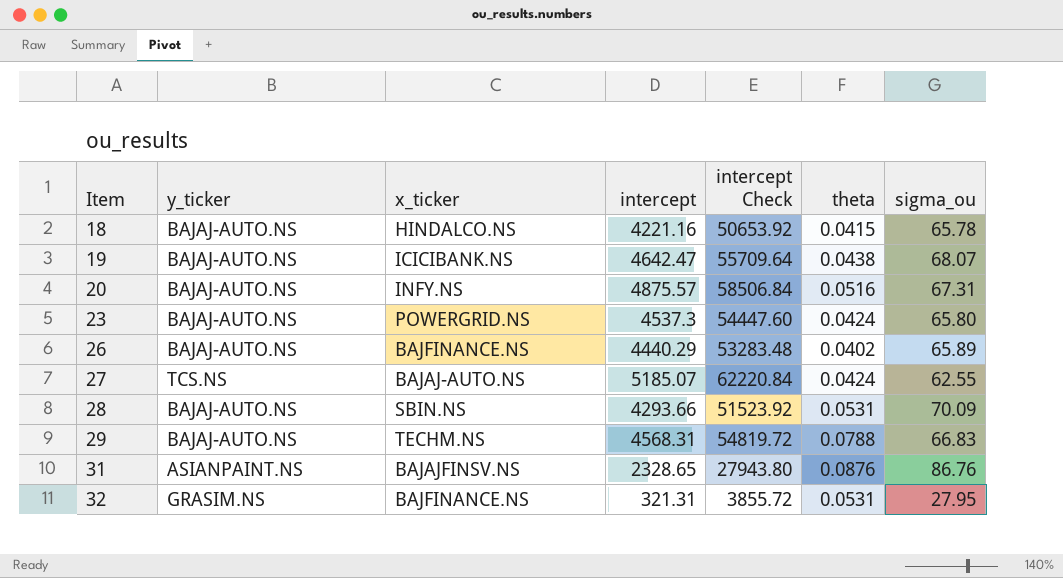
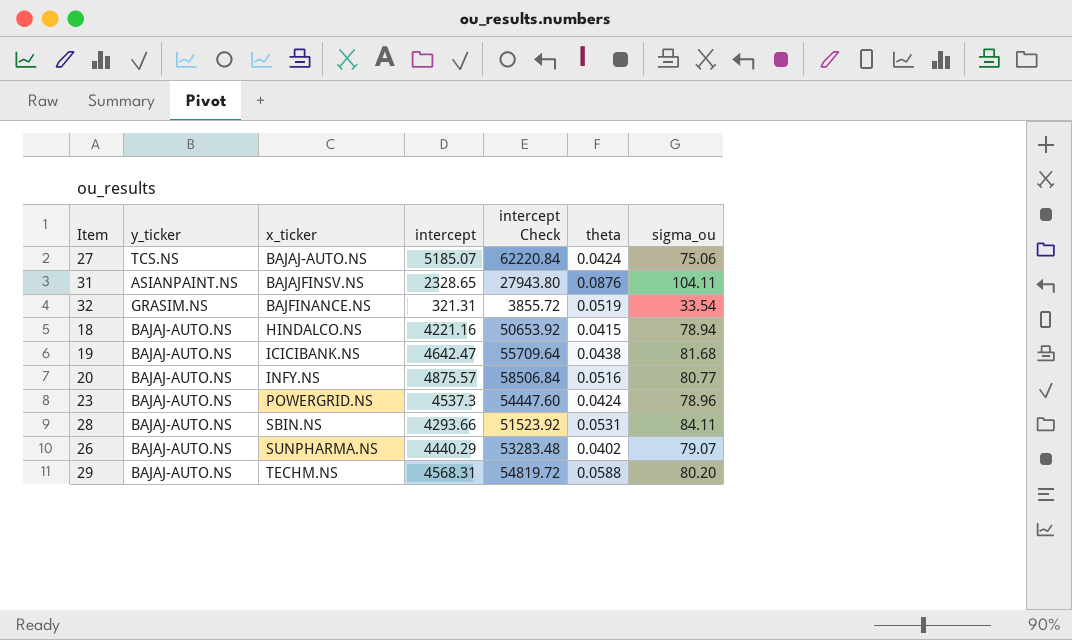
row order: Item ascending -> x_ticker ascending
27 | sigma_ou: 62.55 -> 75.06
31 | sigma_ou: 86.76 -> 104.11
32 | theta: 0.0531 -> 0.0519
32 | sigma_ou: 27.95 -> 33.54
18 | sigma_ou: 65.78 -> 78.94
19 | sigma_ou: 68.07 -> 81.68
20 | sigma_ou: 67.31 -> 80.77
23 | sigma_ou: 65.80 -> 78.96
28 | sigma_ou: 70.09 -> 84.11
26 | x_ticker: BAJFINANCE.NS -> SUNPHARMA.NS
26 | sigma_ou: 65.89 -> 79.07
29 | theta: 0.0788 -> 0.0588
29 | sigma_ou: 66.83 -> 80.20

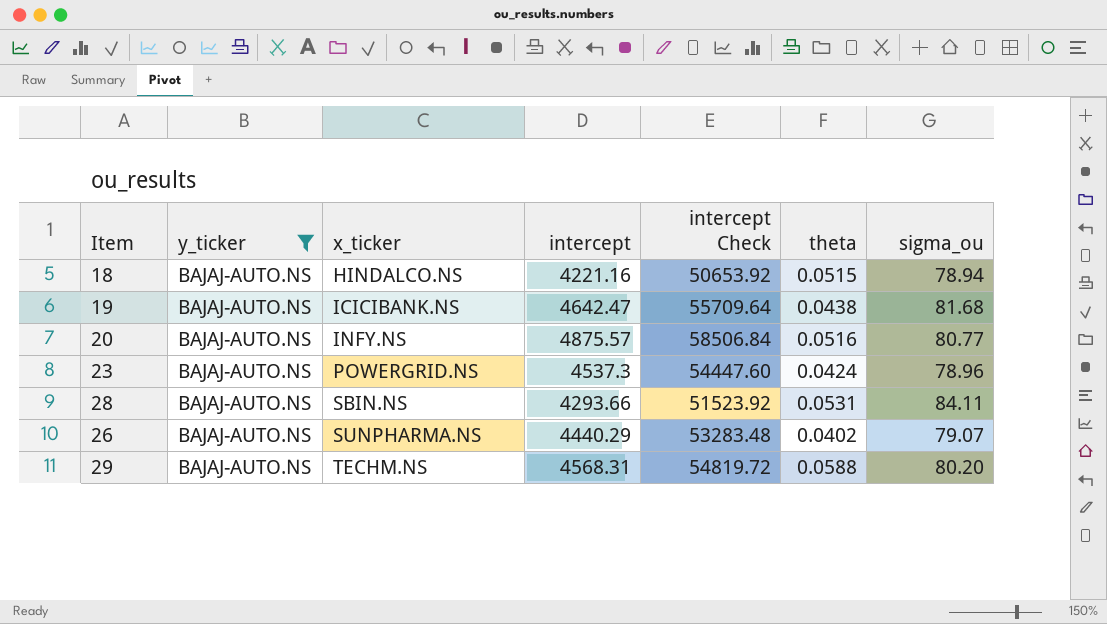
filter: none -> y_ticker = BAJAJ-AUTO.NS
18 | theta: 0.0415 -> 0.0515

